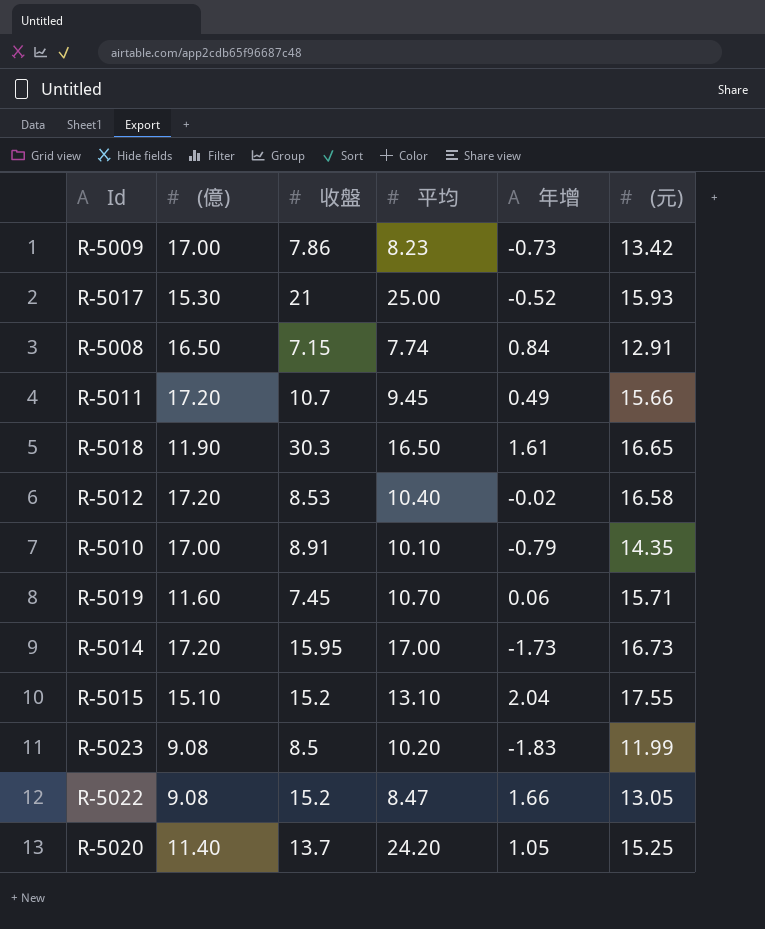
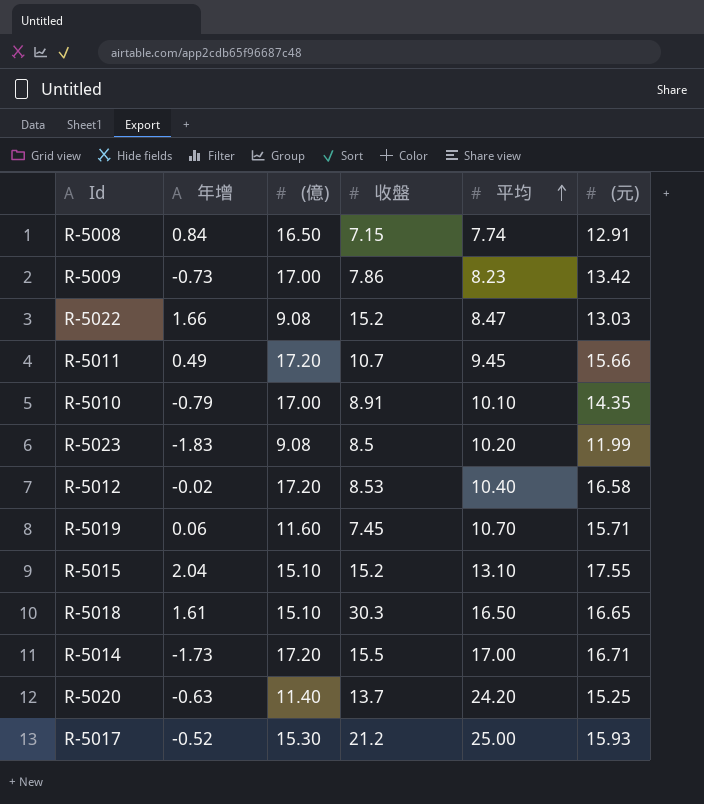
row order: none -> 平均 ascending
column 年增 | position: 5 -> 2
R-5022 | (元): 13.05 -> 13.03
R-5018 | (億): 11.90 -> 15.10
R-5014 | 收盤: 15.95 -> 15.5
R-5014 | (元): 16.73 -> 16.71
R-5020 | 年增: 1.05 -> -0.63
R-5017 | 收盤: 21 -> 21.2

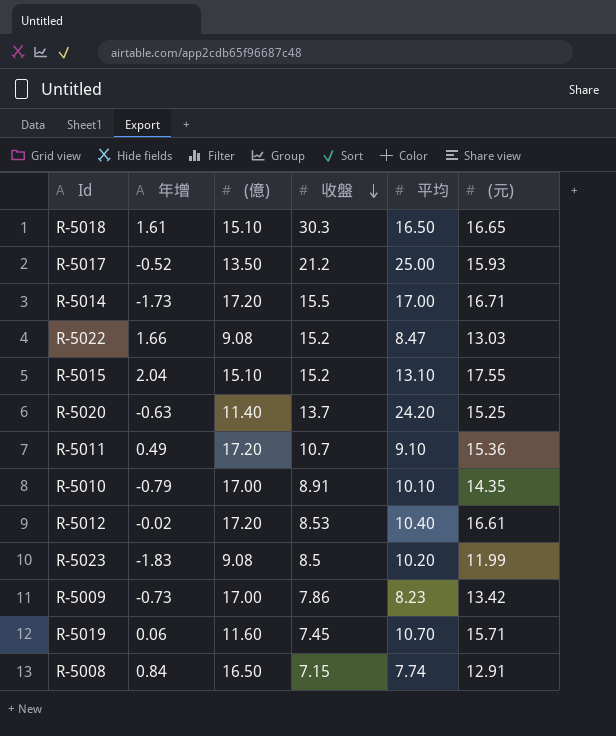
row order: 平均 ascending -> 收盤 descending
R-5017 | (億): 15.30 -> 13.50
R-5011 | 平均: 9.45 -> 9.10
R-5011 | (元): 15.66 -> 15.36
R-5012 | (元): 16.58 -> 16.61

